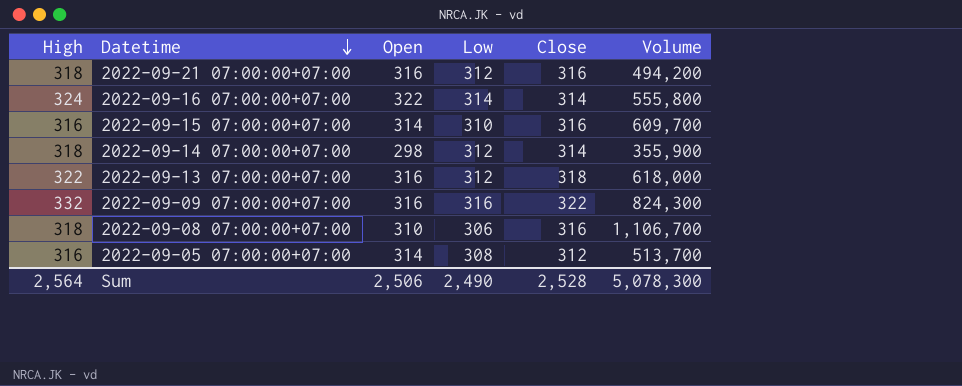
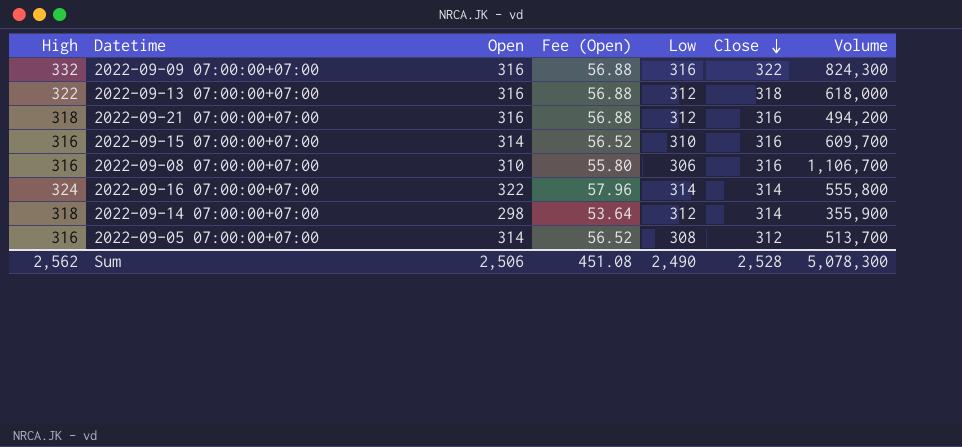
row order: Datetime descending -> Close descending
column Fee (Open) | formula: none -> [Open] * 0.18
2022-09-08 07:00:00+07:00 | High: 318 -> 316
Sum | High: 2,564 -> 2,562

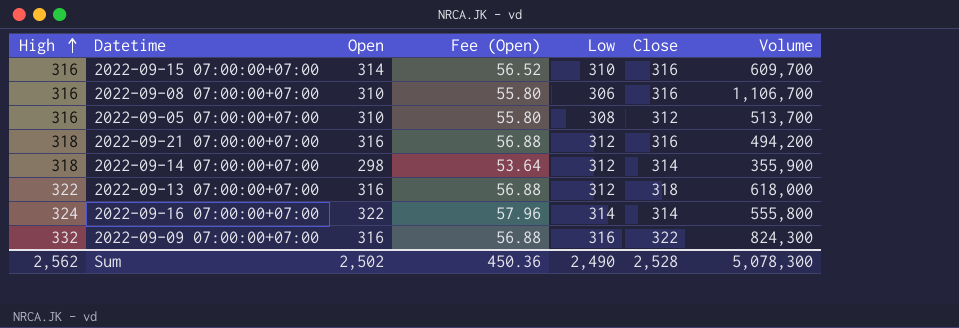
row order: Close descending -> High ascending
2022-09-05 07:00:00+07:00 | Open: 314 -> 310
2022-09-05 07:00:00+07:00 | Fee (Open): 56.52 -> 55.80
Sum | Open: 2,506 -> 2,502
Sum | Fee (Open): 451.08 -> 450.36

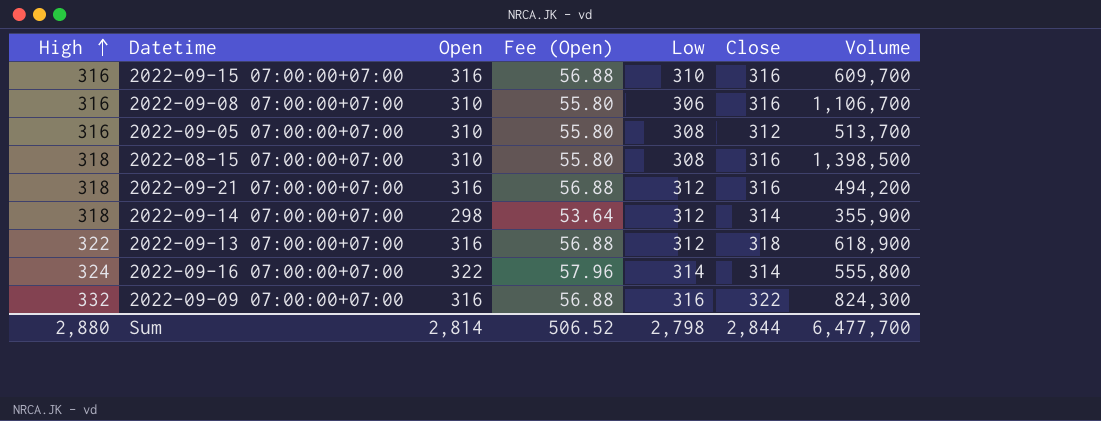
2022-09-15 07:00:00+07:00 | Open: 314 -> 316
2022-09-15 07:00:00+07:00 | Fee (Open): 56.52 -> 56.88
row 2022-08-15 07:00:00+07:00: none -> 318 | 310 | 55.80 | 308 | 316 | 1,398,500
2022-09-13 07:00:00+07:00 | Volume: 618,000 -> 618,900
Sum | High: 2,562 -> 2,880
Sum | Open: 2,502 -> 2,814
Sum | Fee (Open): 450.36 -> 506.52
Sum | Low: 2,490 -> 2,798
Sum | Close: 2,528 -> 2,844
Sum | Volume: 5,078,300 -> 6,477,700

